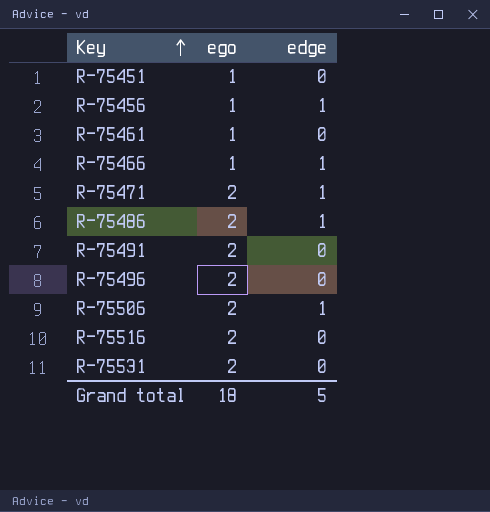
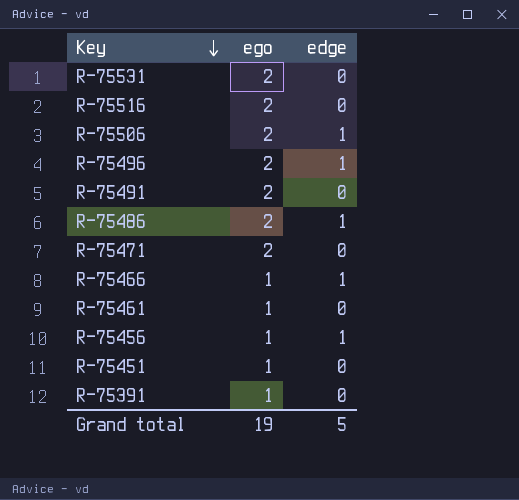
row order: Key ascending -> Key descending
R-75496 | edge: 0 -> 1
R-75471 | edge: 1 -> 0
row R-75391: none -> 1 | 0
Grand total | ego: 18 -> 19

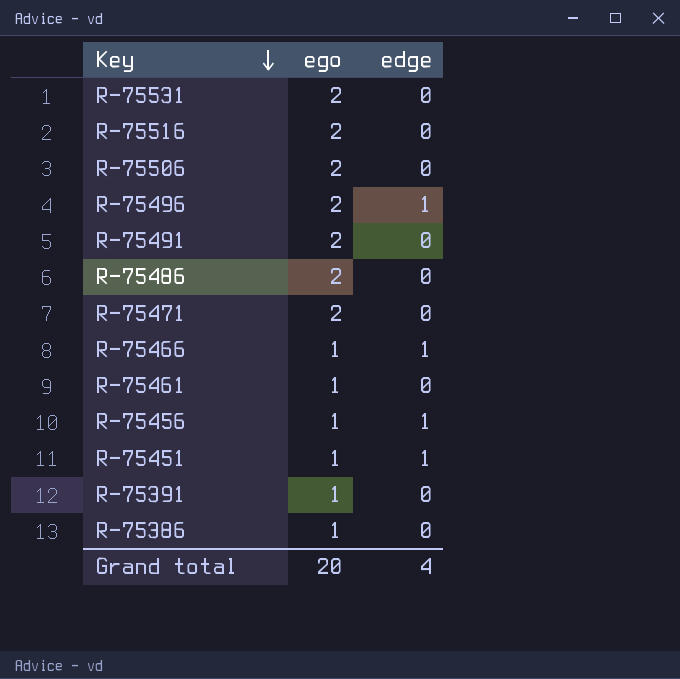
R-75506 | edge: 1 -> 0
R-75486 | edge: 1 -> 0
R-75451 | edge: 0 -> 1
row R-75386: none -> 1 | 0
Grand total | ego: 19 -> 20
Grand total | edge: 5 -> 4

